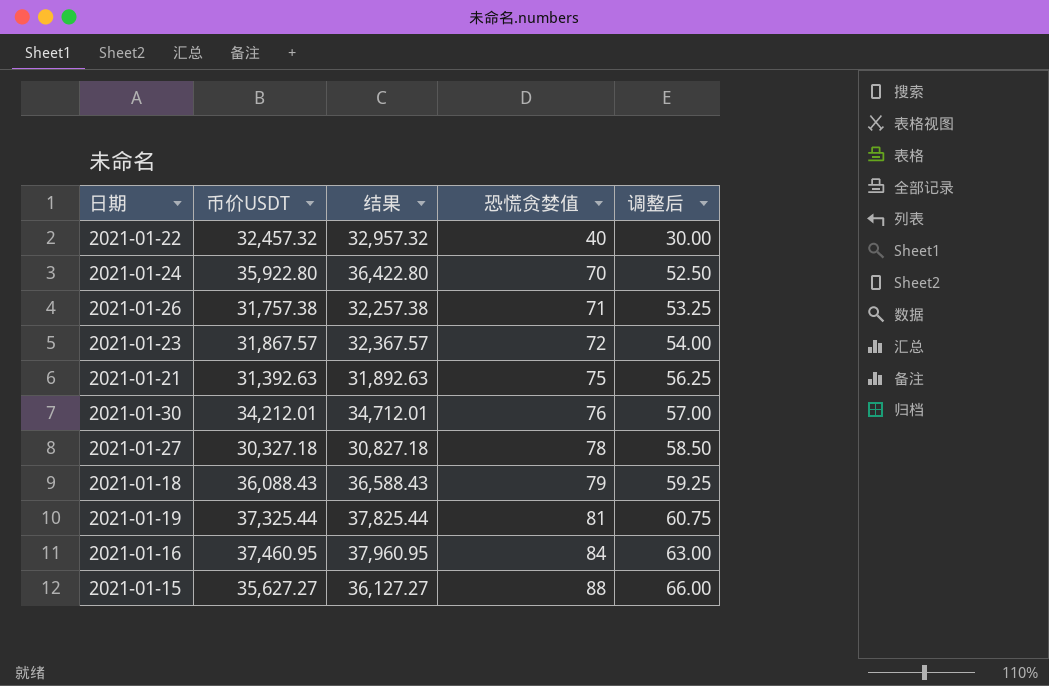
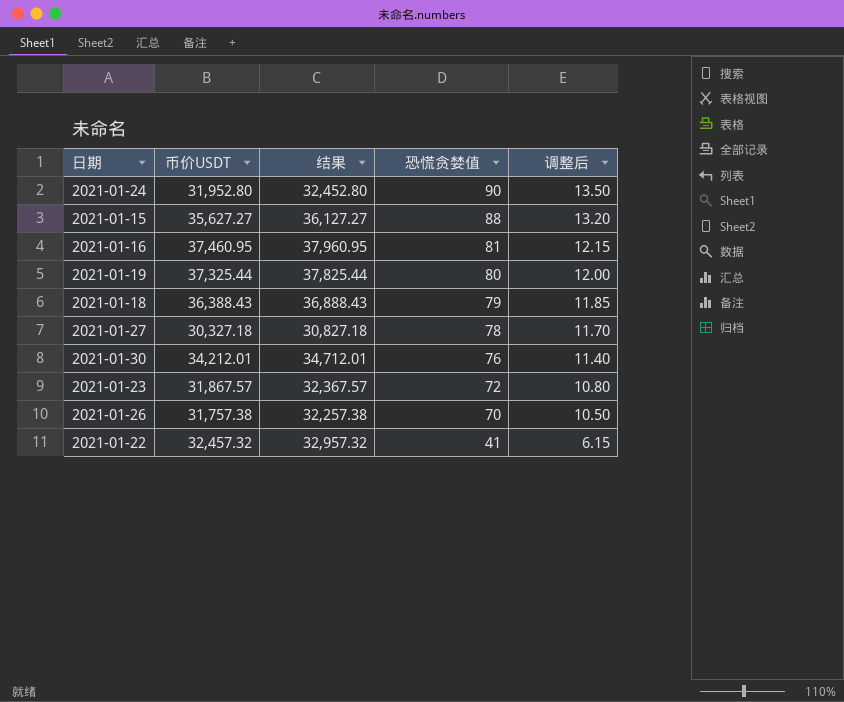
row order: 恐慌贪婪值 ascending -> 恐慌贪婪值 descending
column 调整后 | formula: [恐慌贪婪值] * 0.75 -> [恐慌贪婪值] * 0.15
row 2021-01-21: 31,392.63 | 31,892.63 | 75 | 56.25 -> none
2021-01-24 | 币价USDT: 35,922.80 -> 31,952.80
2021-01-24 | 结果: 36,422.80 -> 32,452.80
2021-01-24 | 恐慌贪婪值: 70 -> 90
2021-01-16 | 恐慌贪婪值: 84 -> 81
2021-01-19 | 恐慌贪婪值: 81 -> 80
2021-01-18 | 币价USDT: 36,088.43 -> 36,388.43
2021-01-18 | 结果: 36,588.43 -> 36,888.43
2021-01-26 | 恐慌贪婪值: 71 -> 70
2021-01-22 | 恐慌贪婪值: 40 -> 41

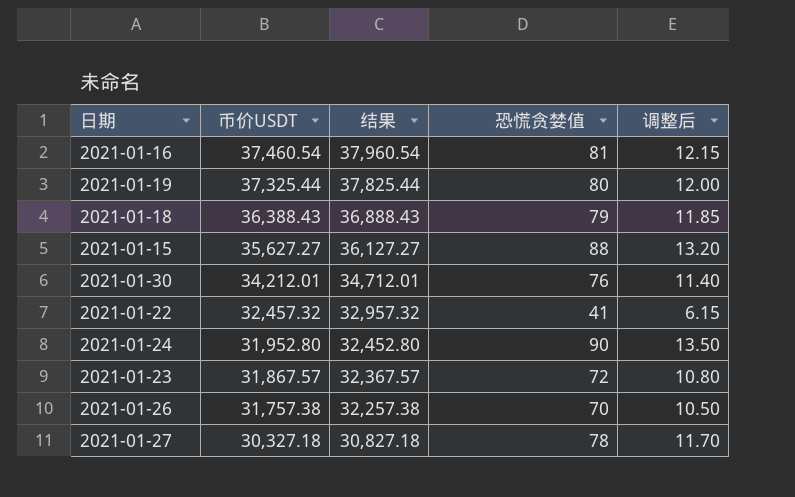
row order: 恐慌贪婪值 descending -> 币价USDT descending
2021-01-16 | 币价USDT: 37,460.95 -> 37,460.54
2021-01-16 | 结果: 37,960.95 -> 37,960.54

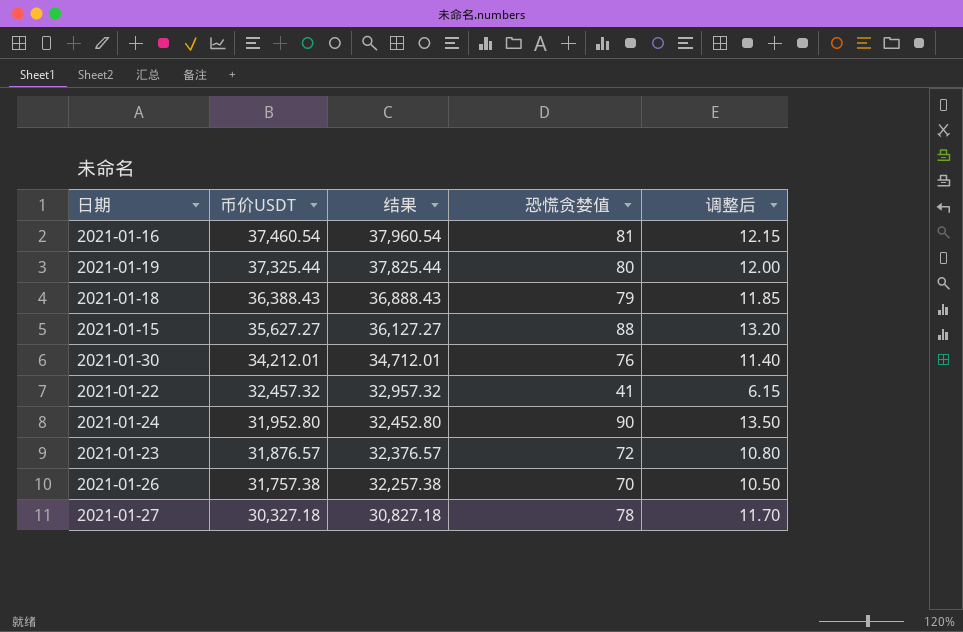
2021-01-23 | 币价USDT: 31,867.57 -> 31,876.57
2021-01-23 | 结果: 32,367.57 -> 32,376.57

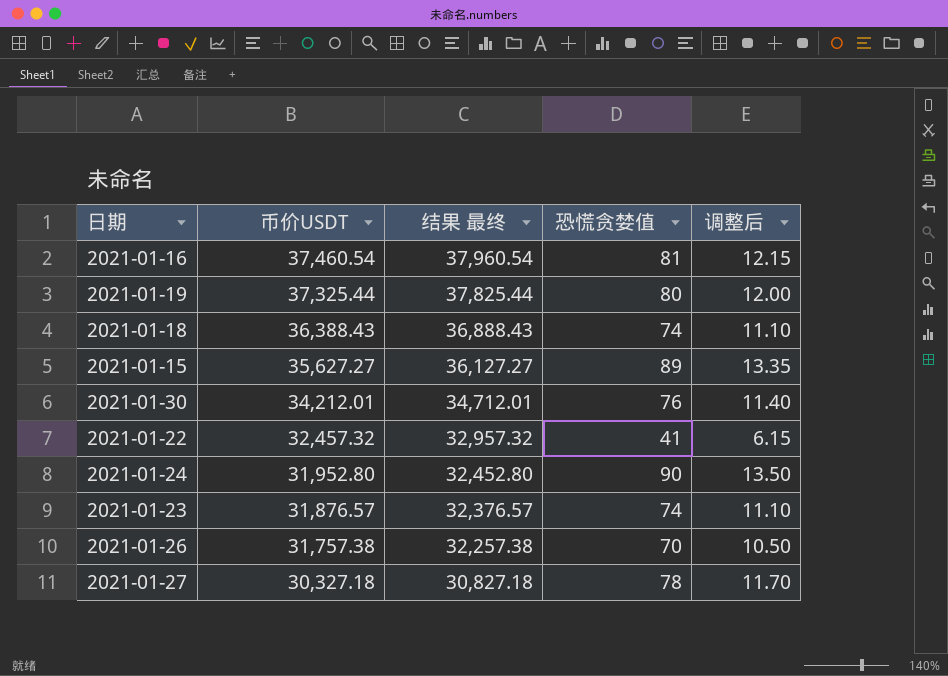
column name: 结果 -> 结果 最终
2021-01-18 | 恐慌贪婪值: 79 -> 74
2021-01-18 | 调整后: 11.85 -> 11.10
2021-01-15 | 恐慌贪婪值: 88 -> 89
2021-01-15 | 调整后: 13.20 -> 13.35
2021-01-23 | 恐慌贪婪值: 72 -> 74
2021-01-23 | 调整后: 10.80 -> 11.10

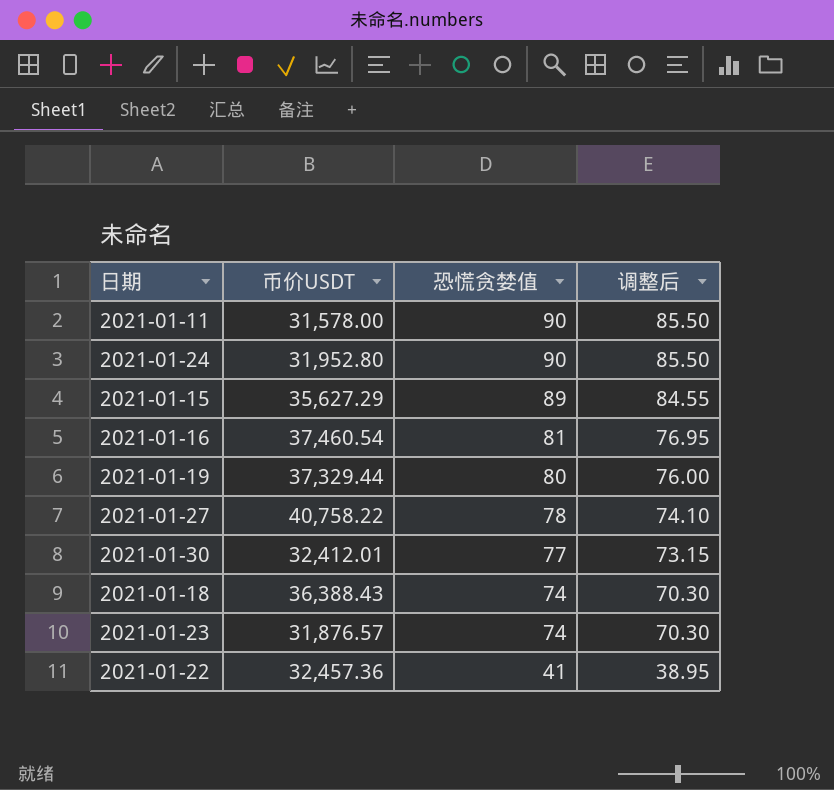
row order: 币价USDT descending -> 恐慌贪婪值 descending
column 结果 最终 | formula: [币价USDT] + 500 -> none
column 调整后 | formula: [恐慌贪婪值] * 0.15 -> [恐慌贪婪值] * 0.95
row 2021-01-26: 31,757.38 | 32,257.38 | 70 | 10.50 -> none
row 2021-01-11: none -> 31,578.00 | 90 | 85.50
2021-01-15 | 币价USDT: 35,627.27 -> 35,627.29
2021-01-19 | 币价USDT: 37,325.44 -> 37,329.44
2021-01-27 | 币价USDT: 30,327.18 -> 40,758.22
2021-01-30 | 币价USDT: 34,212.01 -> 32,412.01
2021-01-30 | 恐慌贪婪值: 76 -> 77
2021-01-22 | 币价USDT: 32,457.32 -> 32,457.36

